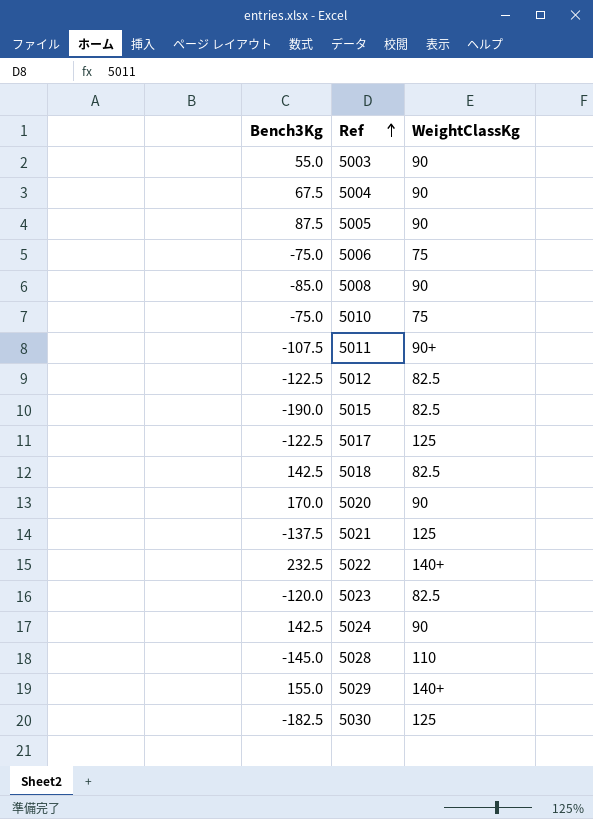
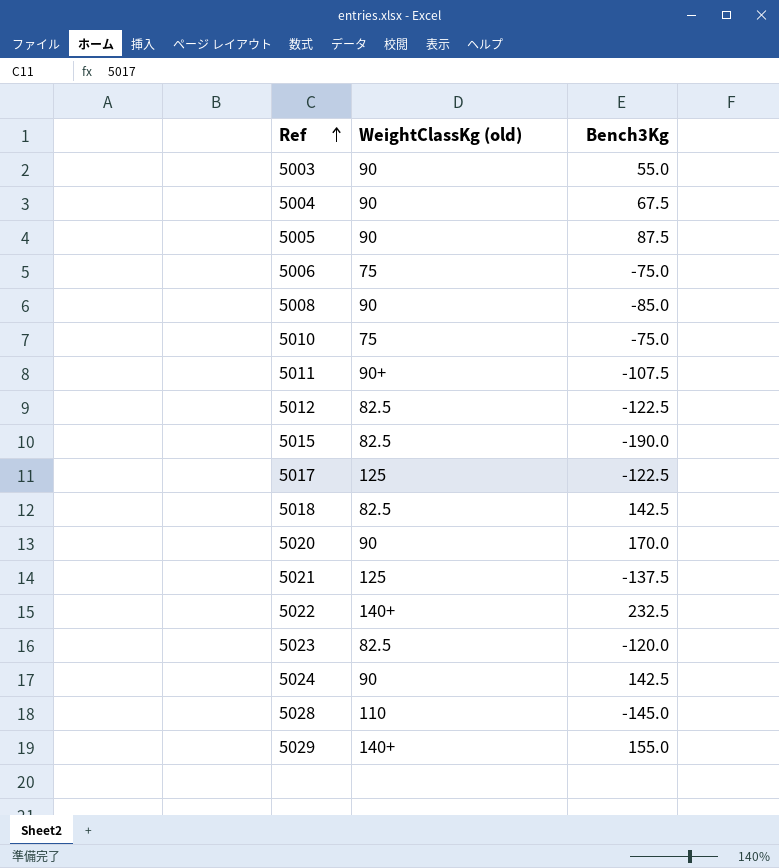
column name: WeightClassKg -> WeightClassKg (old)
column Bench3Kg | position: 1 -> 3
row 5030: -182.5 | 125 -> none

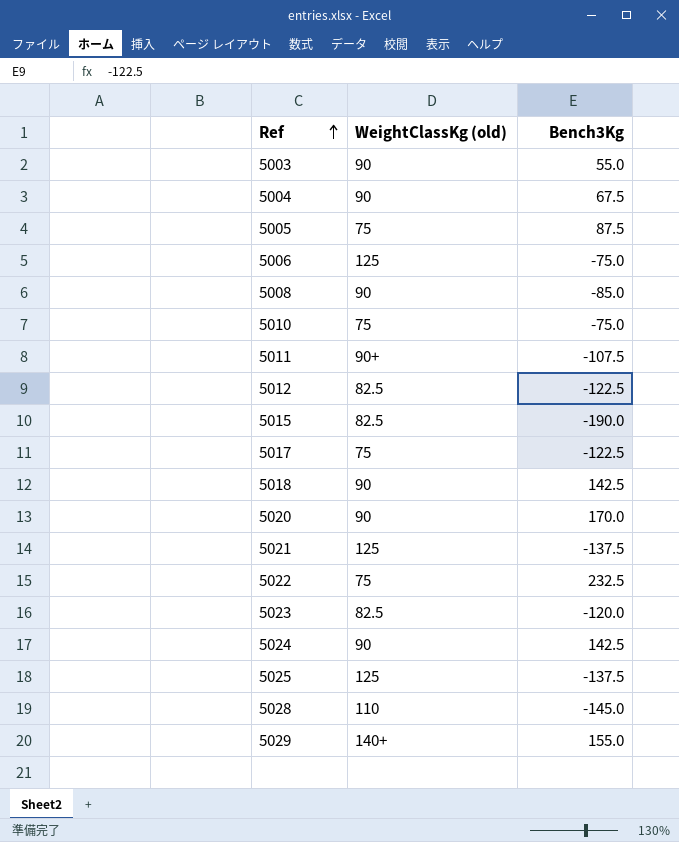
5005 | WeightClassKg (old): 90 -> 75
5006 | WeightClassKg (old): 75 -> 125
5017 | WeightClassKg (old): 125 -> 75
5018 | WeightClassKg (old): 82.5 -> 90
5022 | WeightClassKg (old): 140+ -> 75
row 5025: none -> 125 | -137.5

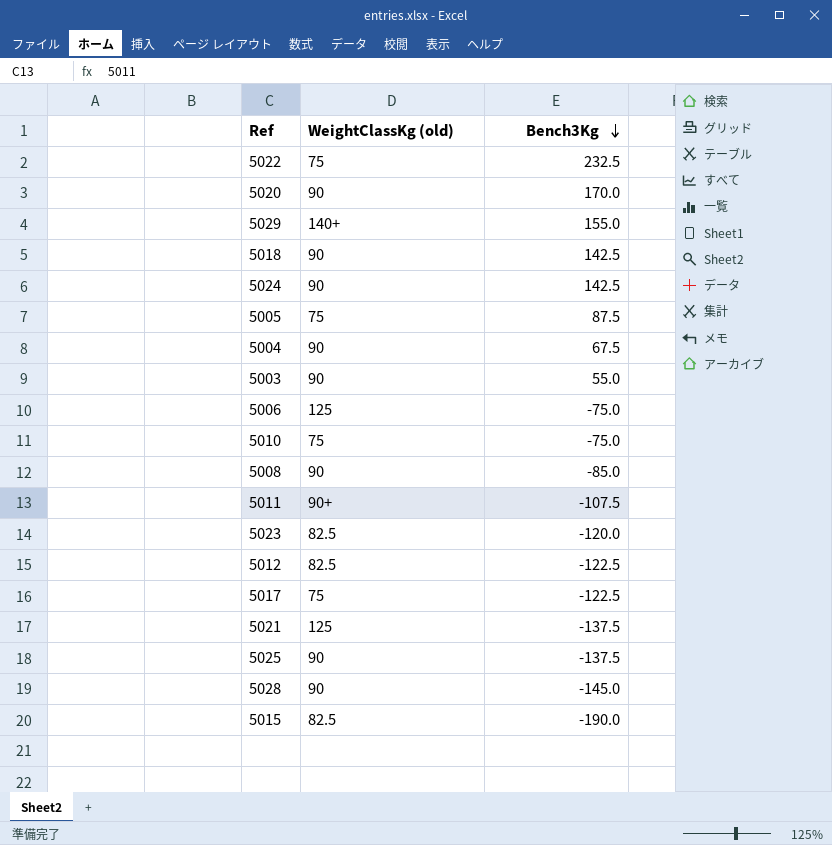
row order: Ref ascending -> Bench3Kg descending
5025 | WeightClassKg (old): 125 -> 90
5028 | WeightClassKg (old): 110 -> 90

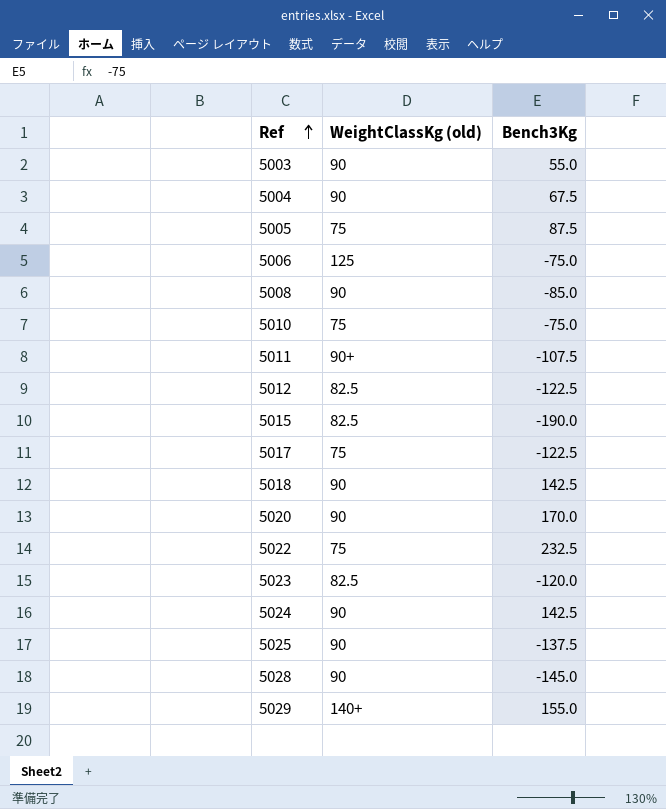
row order: Bench3Kg descending -> Ref ascending
row 5021: 125 | -137.5 -> none

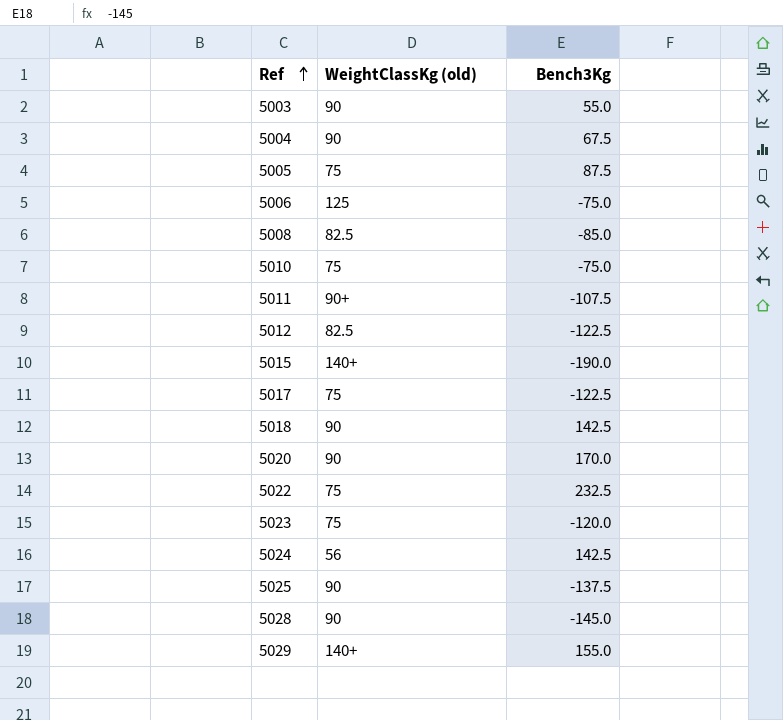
5008 | WeightClassKg (old): 90 -> 82.5
5015 | WeightClassKg (old): 82.5 -> 140+
5023 | WeightClassKg (old): 82.5 -> 75
5024 | WeightClassKg (old): 90 -> 56

